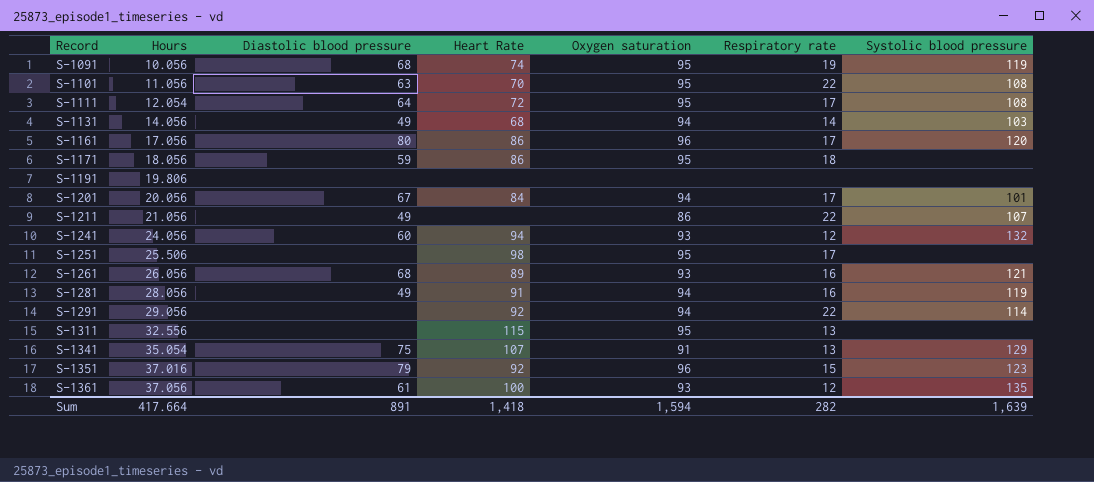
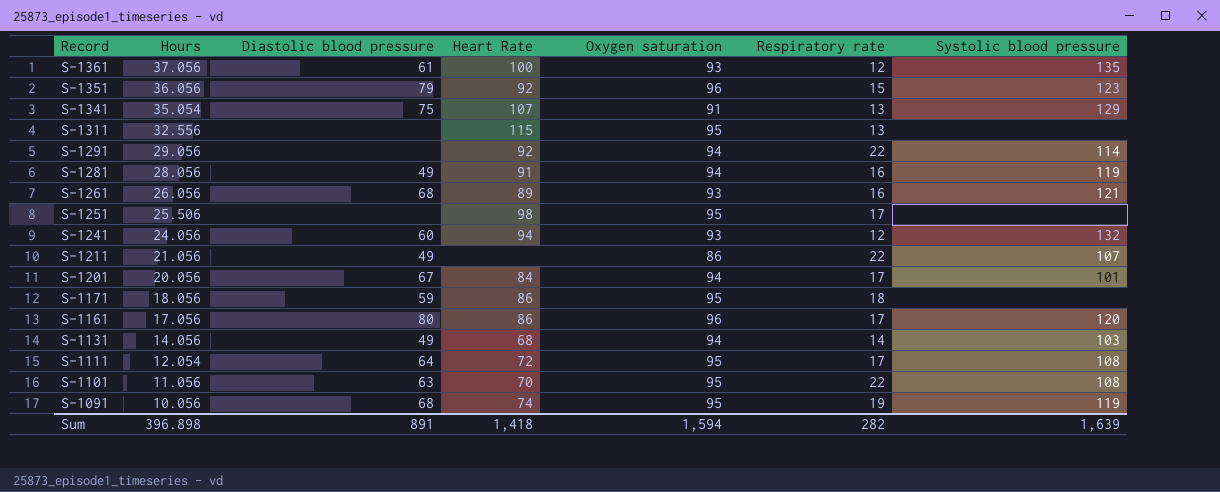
row order: Record ascending -> Record descending
row S-1191: 19.806 | none | none | none | none | none -> none
S-1351 | Hours: 37.016 -> 36.056
Sum | Hours: 417.664 -> 396.898

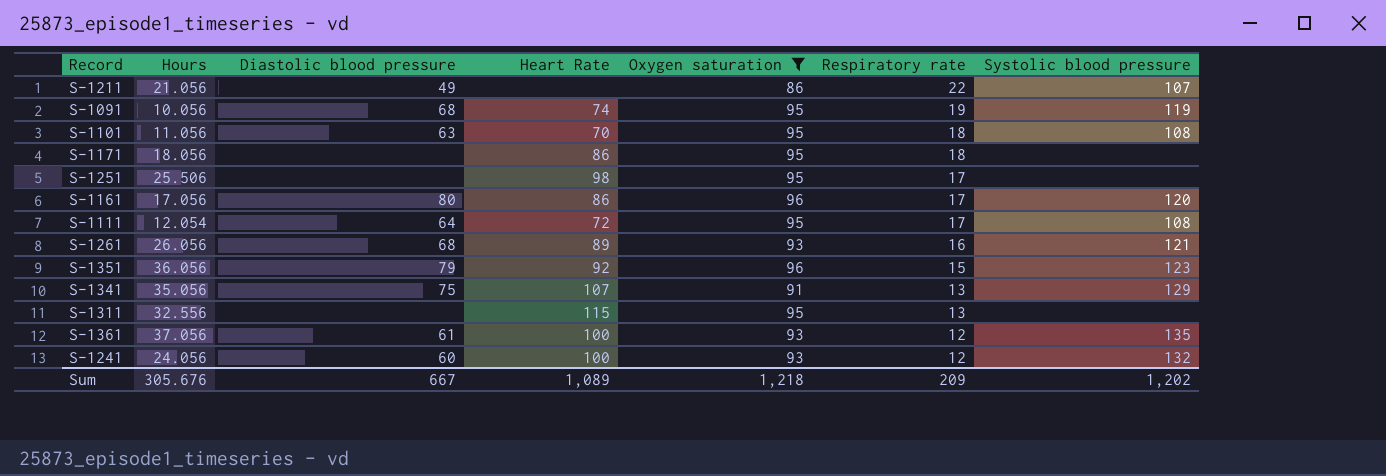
filter: none -> Oxygen saturation != 94
row order: Record descending -> Respiratory rate descending
S-1101 | Respiratory rate: 22 -> 18
S-1171 | Diastolic blood pressure: 59 -> none
S-1341 | Hours: 35.054 -> 35.056
S-1241 | Heart Rate: 94 -> 100
Sum | Hours: 396.898 -> 305.676
Sum | Diastolic blood pressure: 891 -> 667
Sum | Heart Rate: 1,418 -> 1,089
Sum | Oxygen saturation: 1,594 -> 1,218
Sum | Respiratory rate: 282 -> 209
Sum | Systolic blood pressure: 1,639 -> 1,202

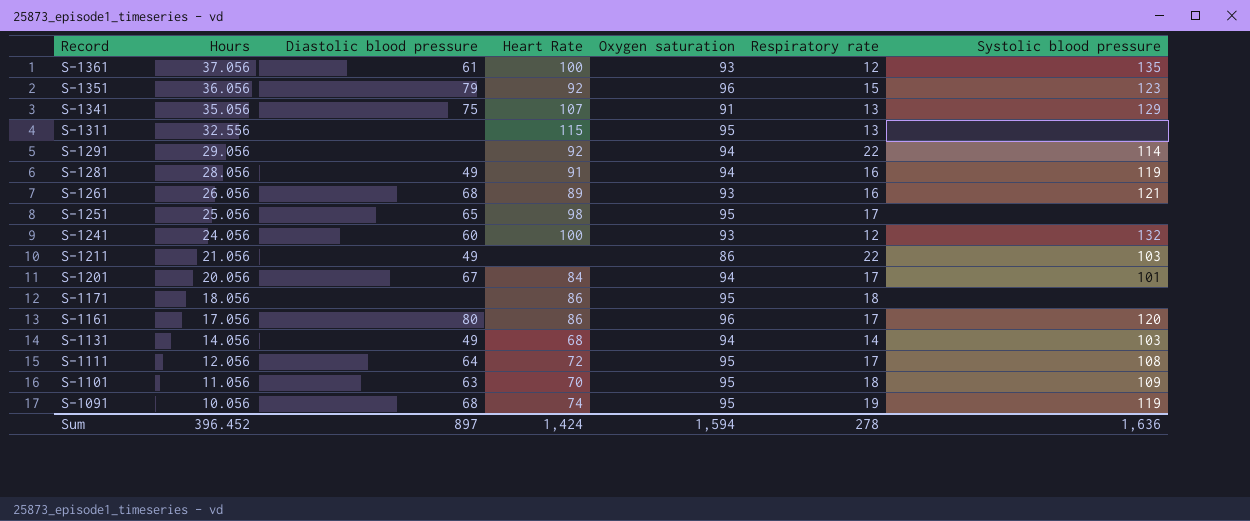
filter: Oxygen saturation != 94 -> none
row order: Respiratory rate descending -> Record descending
S-1251 | Hours: 25.506 -> 25.056
S-1251 | Diastolic blood pressure: none -> 65
S-1211 | Systolic blood pressure: 107 -> 103
S-1111 | Hours: 12.054 -> 12.056
S-1101 | Systolic blood pressure: 108 -> 109
Sum | Hours: 305.676 -> 396.452
Sum | Diastolic blood pressure: 667 -> 897
Sum | Heart Rate: 1,089 -> 1,424
Sum | Oxygen saturation: 1,218 -> 1,594
Sum | Respiratory rate: 209 -> 278
Sum | Systolic blood pressure: 1,202 -> 1,636

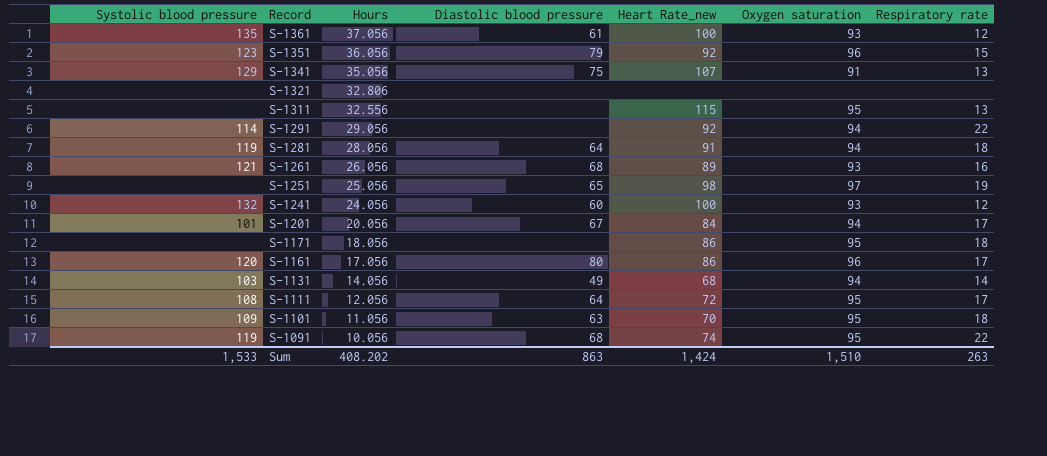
column Systolic blood pressure | position: 7 -> 1
column name: Heart Rate -> Heart Rate_new
row S-1211: 21.056 | 49 | none | 86 | 22 | 103 -> none
row S-1321: none -> none | 32.806 | none | none | none | none
S-1281 | Diastolic blood pressure: 49 -> 64
S-1281 | Respiratory rate: 16 -> 18
S-1251 | Oxygen saturation: 95 -> 97
S-1251 | Respiratory rate: 17 -> 19
S-1091 | Respiratory rate: 19 -> 22
Sum | Systolic blood pressure: 1,636 -> 1,533
Sum | Hours: 396.452 -> 408.202
Sum | Diastolic blood pressure: 897 -> 863
Sum | Oxygen saturation: 1,594 -> 1,510
Sum | Respiratory rate: 278 -> 263

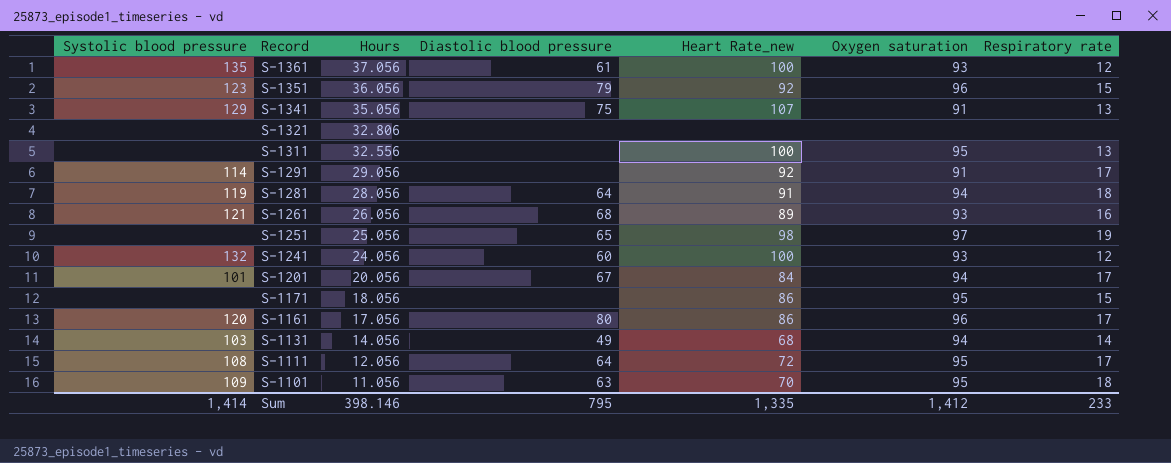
row S-1091: 119 | 10.056 | 68 | 74 | 95 | 22 -> none
S-1311 | Heart Rate_new: 115 -> 100
S-1291 | Oxygen saturation: 94 -> 91
S-1291 | Respiratory rate: 22 -> 17
S-1171 | Respiratory rate: 18 -> 15
Sum | Systolic blood pressure: 1,533 -> 1,414
Sum | Hours: 408.202 -> 398.146
Sum | Diastolic blood pressure: 863 -> 795
Sum | Heart Rate_new: 1,424 -> 1,335
Sum | Oxygen saturation: 1,510 -> 1,412
Sum | Respiratory rate: 263 -> 233

